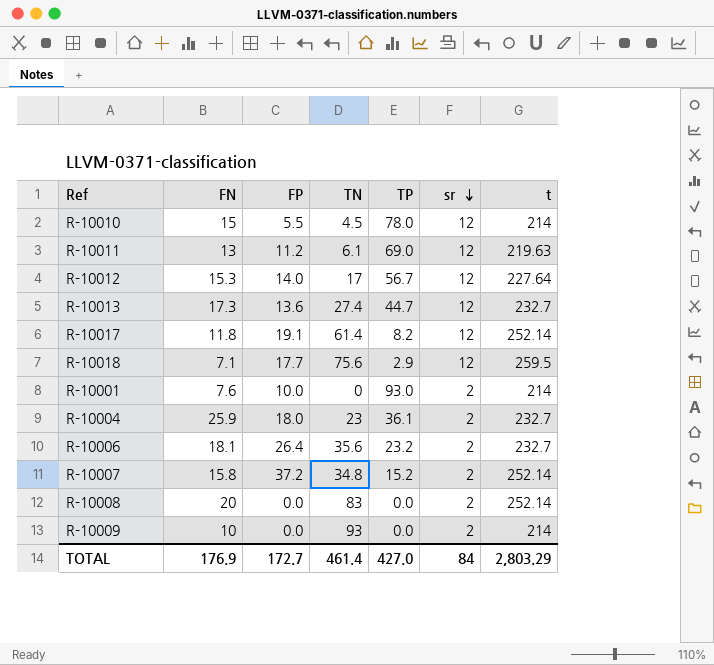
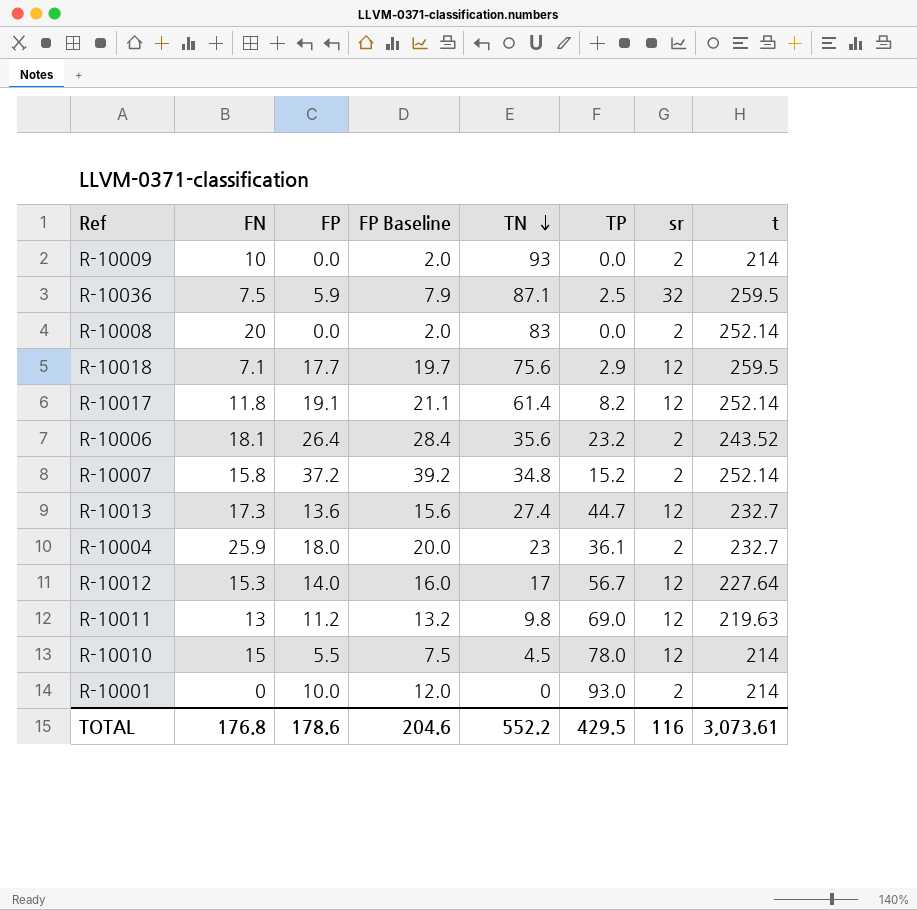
row order: sr descending -> TN descending
column FP Baseline | formula: none -> [FP] + 2
row R-10036: none -> 7.5 | 5.9 | 7.9 | 87.1 | 2.5 | 32 | 259.5
R-10006 | t: 232.7 -> 243.52
R-10011 | TN: 6.1 -> 9.8
R-10001 | FN: 7.6 -> 0
TOTAL | FN: 176.9 -> 176.8
TOTAL | FP: 172.7 -> 178.6
TOTAL | TN: 461.4 -> 552.2
TOTAL | TP: 427.0 -> 429.5
TOTAL | sr: 84 -> 116
TOTAL | t: 2,803.29 -> 3,073.61

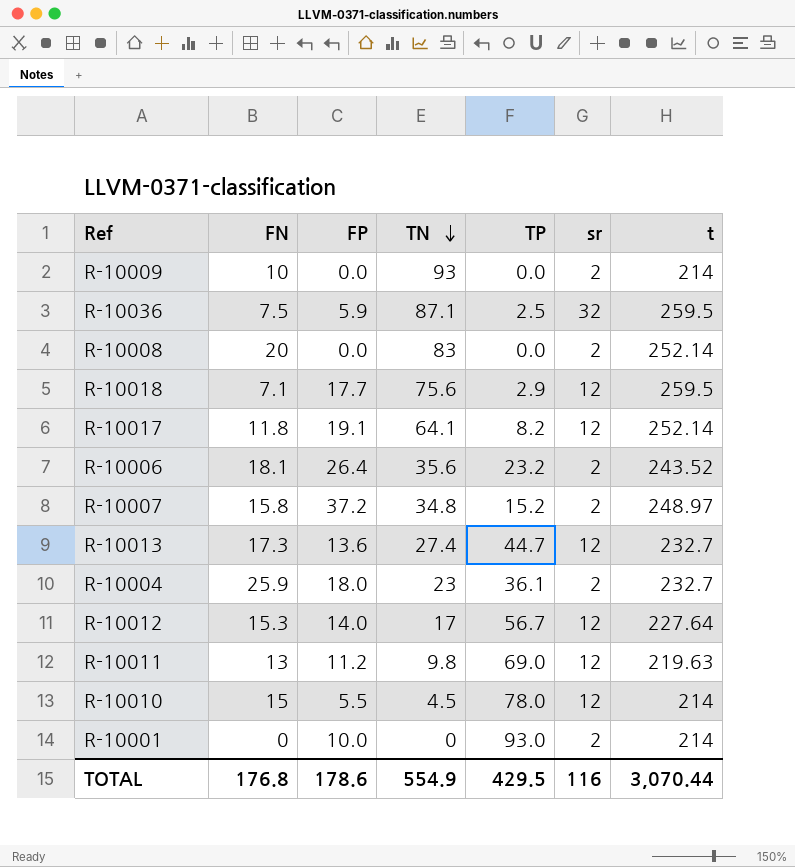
column FP Baseline | formula: [FP] + 2 -> none
R-10017 | TN: 61.4 -> 64.1
R-10007 | t: 252.14 -> 248.97
TOTAL | TN: 552.2 -> 554.9
TOTAL | t: 3,073.61 -> 3,070.44

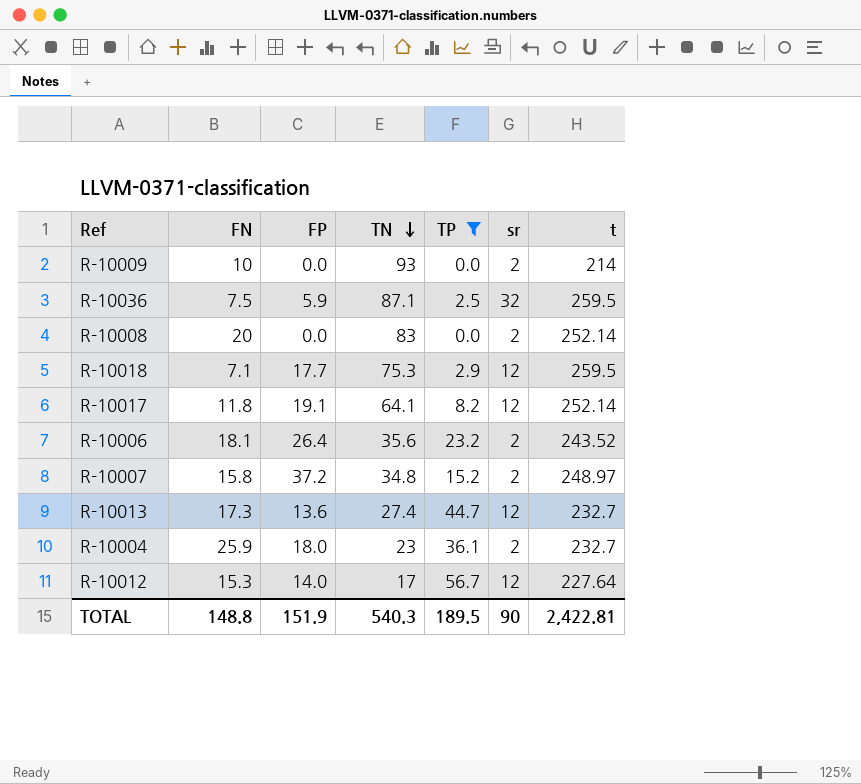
filter: none -> TP <= 56.7
R-10018 | TN: 75.6 -> 75.3
TOTAL | FN: 176.8 -> 148.8
TOTAL | FP: 178.6 -> 151.9
TOTAL | TN: 554.9 -> 540.3
TOTAL | TP: 429.5 -> 189.5
TOTAL | sr: 116 -> 90
TOTAL | t: 3,070.44 -> 2,422.81

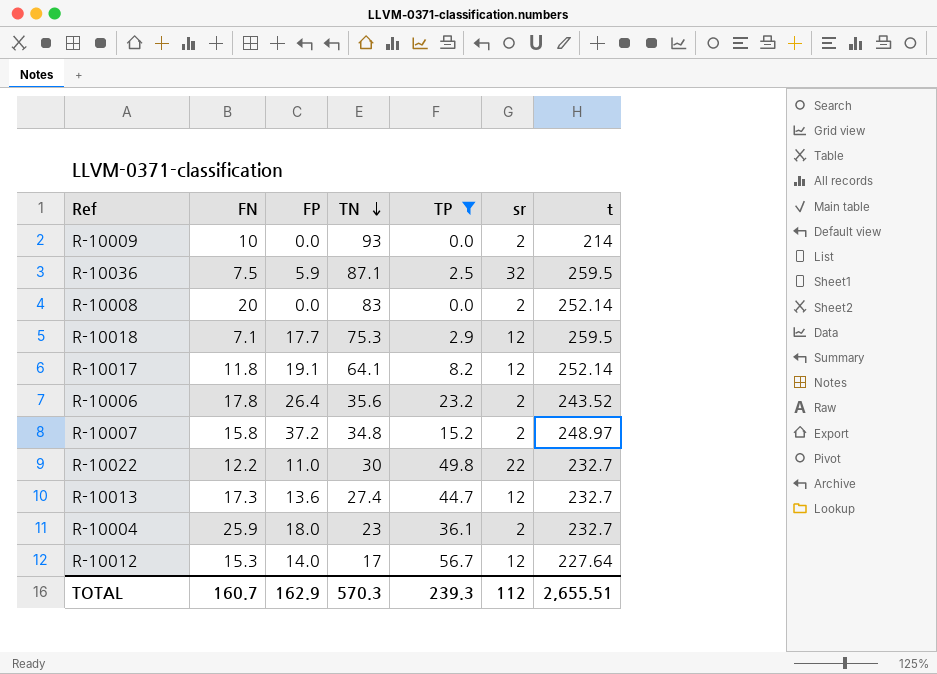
R-10006 | FN: 18.1 -> 17.8
row R-10022: none -> 12.2 | 11.0 | 30 | 49.8 | 22 | 232.7
TOTAL | FN: 148.8 -> 160.7
TOTAL | FP: 151.9 -> 162.9
TOTAL | TN: 540.3 -> 570.3
TOTAL | TP: 189.5 -> 239.3
TOTAL | sr: 90 -> 112
TOTAL | t: 2,422.81 -> 2,655.51

